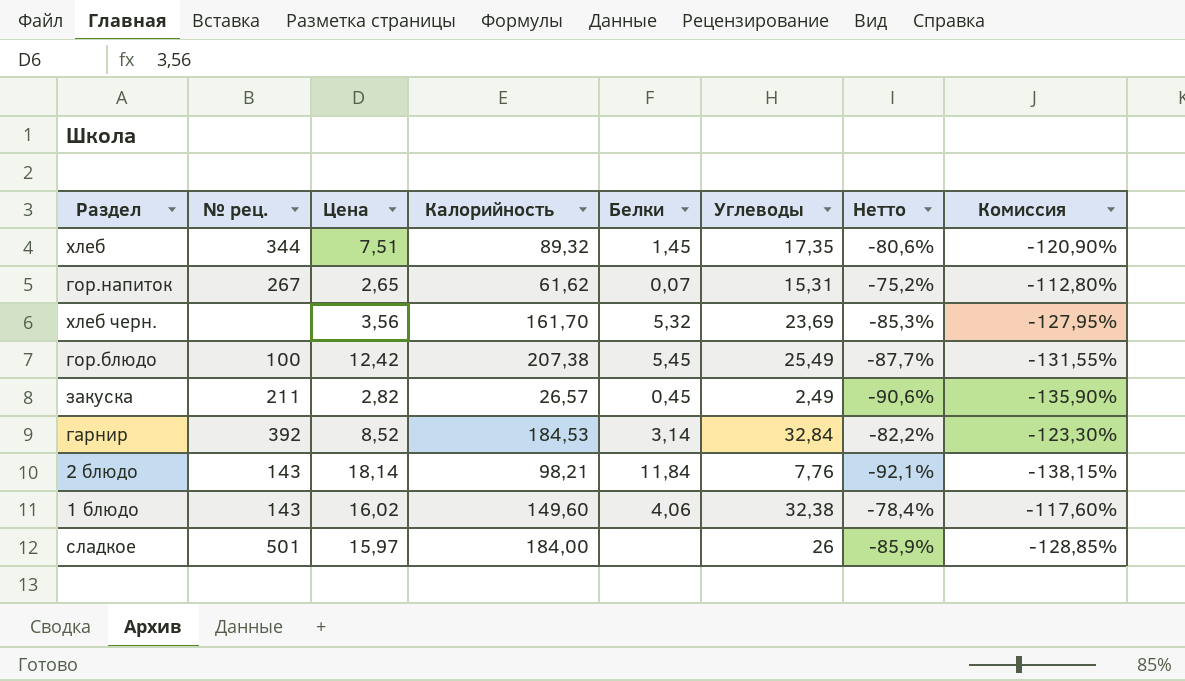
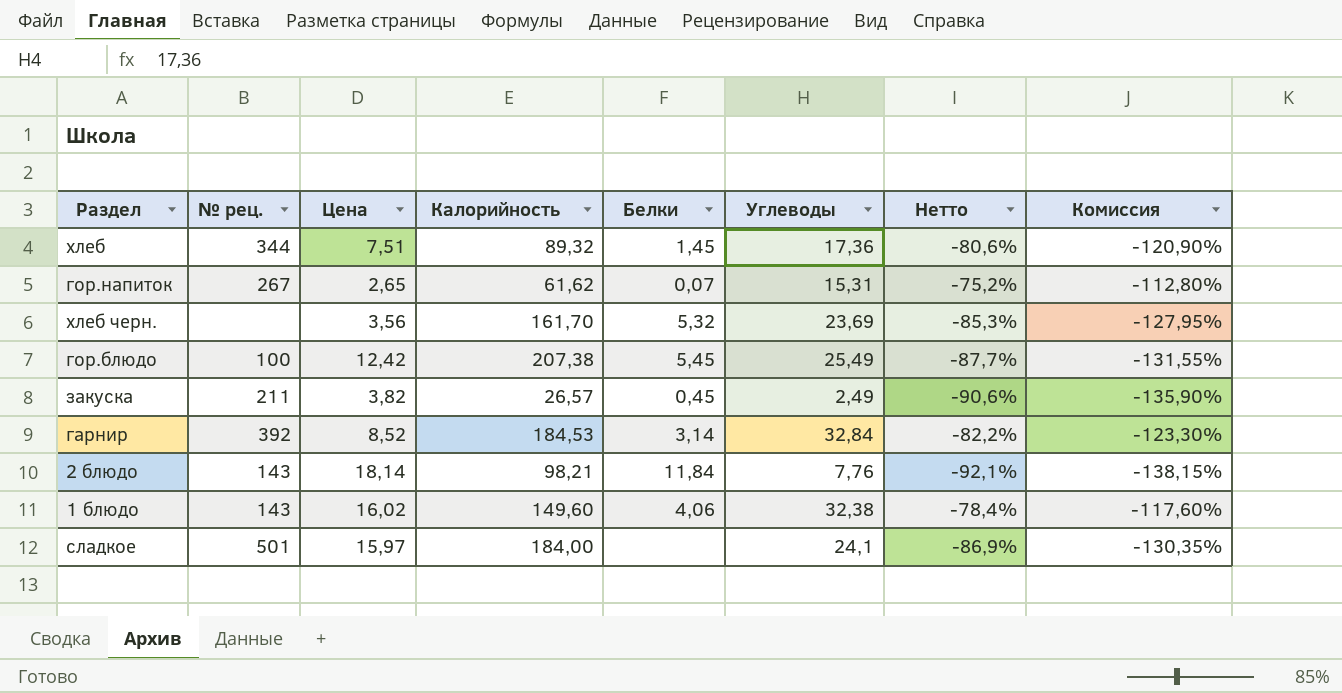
хлеб | Углеводы: 17,35 -> 17,36
закуска | Цена: 2,82 -> 3,82
сладкое | Углеводы: 26 -> 24,1
сладкое | Нетто: -85,9% -> -86,9%
сладкое | Комиссия: -128,85% -> -130,35%

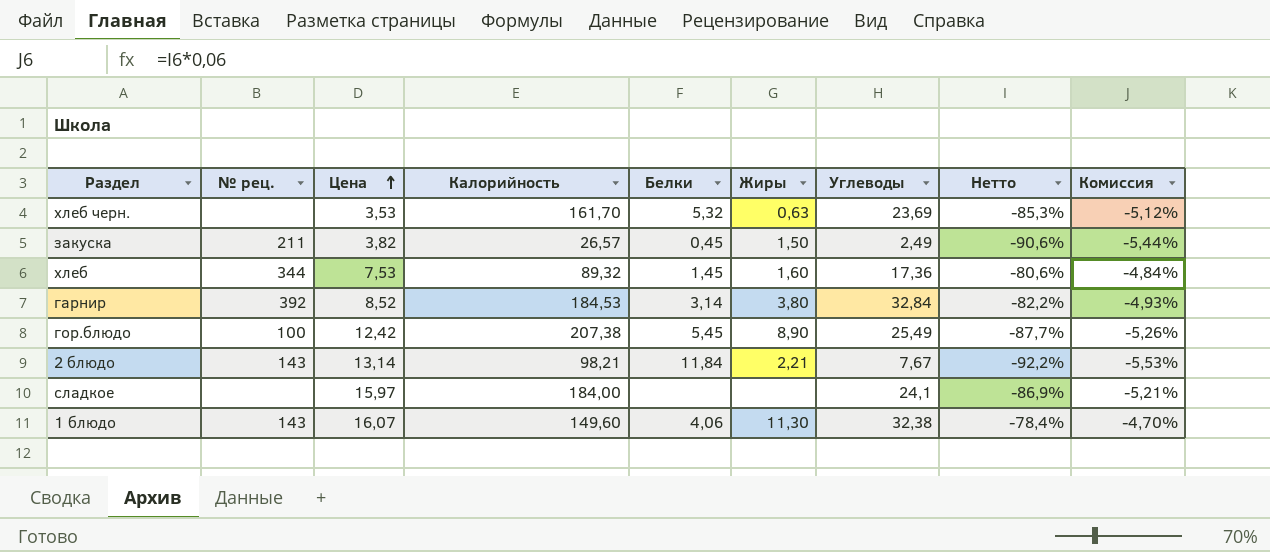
row order: none -> Цена ascending
column Жиры | position: none -> 6
column Комиссия | formula: [Нетто] * 1,5 -> [Нетто] * 0,06
row гор.напиток: 267 | 2,65 | 61,62 | 0,07 | 15,31 | -75,2% | -112,80% -> none
хлеб черн. | Цена: 3,56 -> 3,53
хлеб | Цена: 7,51 -> 7,53
2 блюдо | Цена: 18,14 -> 13,14
2 блюдо | Углеводы: 7,76 -> 7,67
2 блюдо | Нетто: -92,1% -> -92,2%
сладкое | № рец.: 501 -> none
1 блюдо | Цена: 16,02 -> 16,07

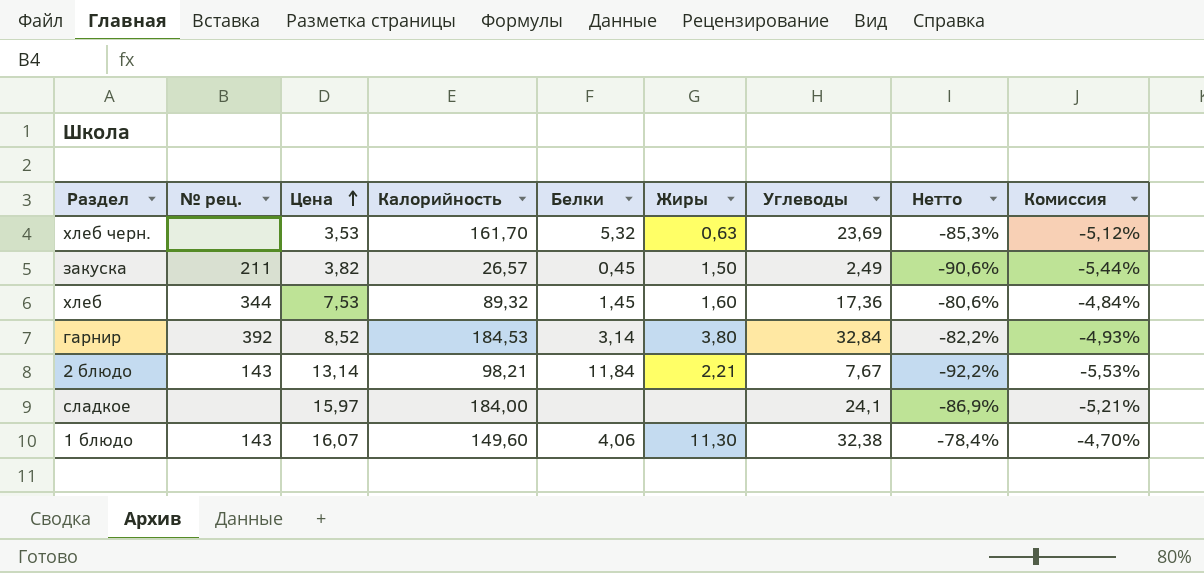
row гор.блюдо: 100 | 12,42 | 207,38 | 5,45 | 8,90 | 25,49 | -87,7% | -5,26% -> none

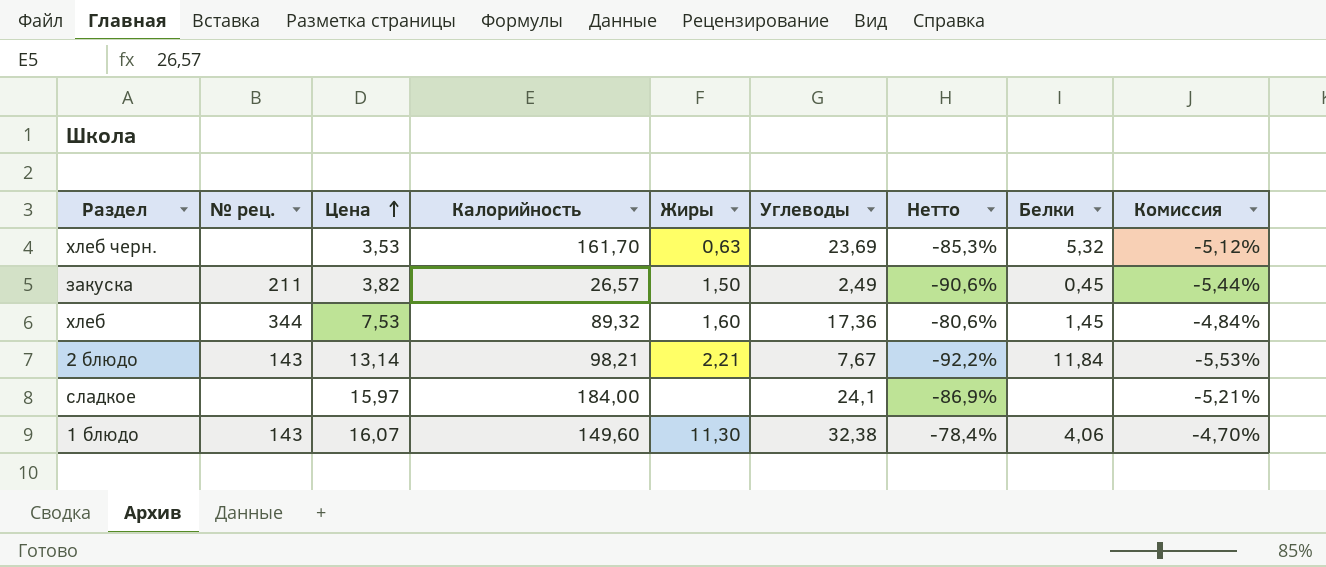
column Белки | position: 5 -> 8
row гарнир: 392 | 8,52 | 184,53 | 3,14 | 3,80 | 32,84 | -82,2% | -4,93% -> none

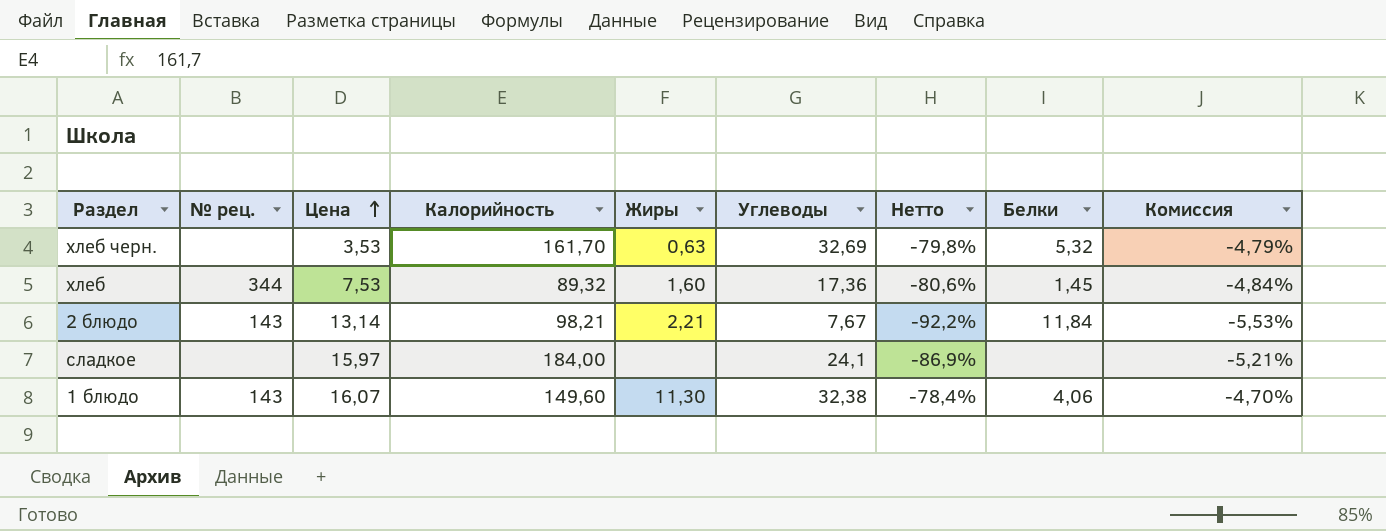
row закуска: 211 | 3,82 | 26,57 | 1,50 | 2,49 | -90,6% | 0,45 | -5,44% -> none
хлеб черн. | Углеводы: 23,69 -> 32,69
хлеб черн. | Нетто: -85,3% -> -79,8%
хлеб черн. | Комиссия: -5,12% -> -4,79%

